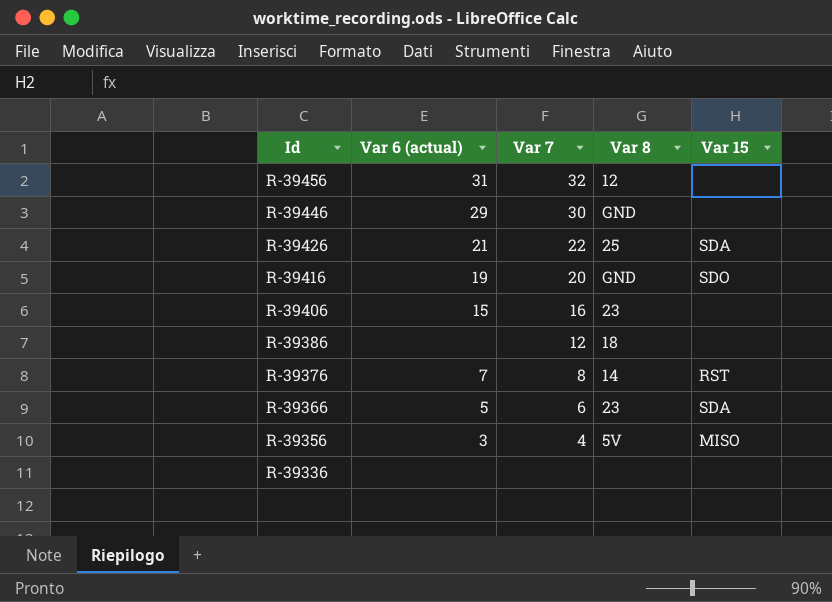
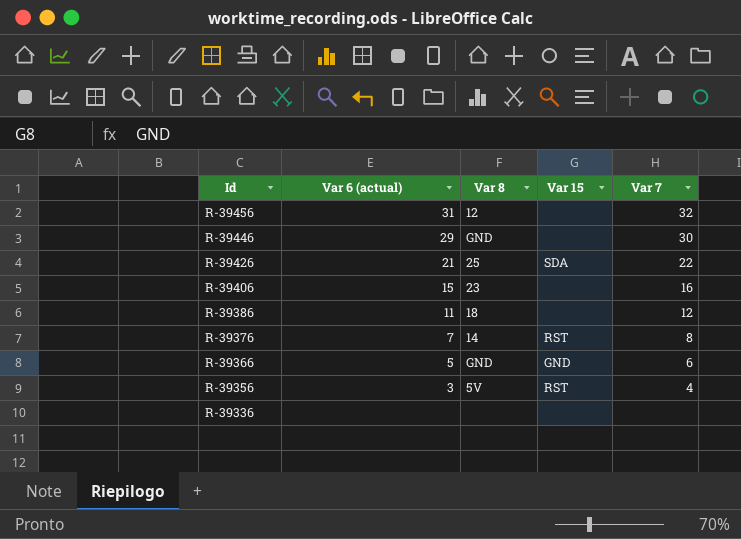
column Var 7 | position: 3 -> 5
row R-39416: 19 | 20 | GND | SDO -> none
R-39386 | Var 6 (actual): none -> 11
R-39366 | Var 8: 23 -> GND
R-39366 | Var 15: SDA -> GND
R-39356 | Var 15: MISO -> RST

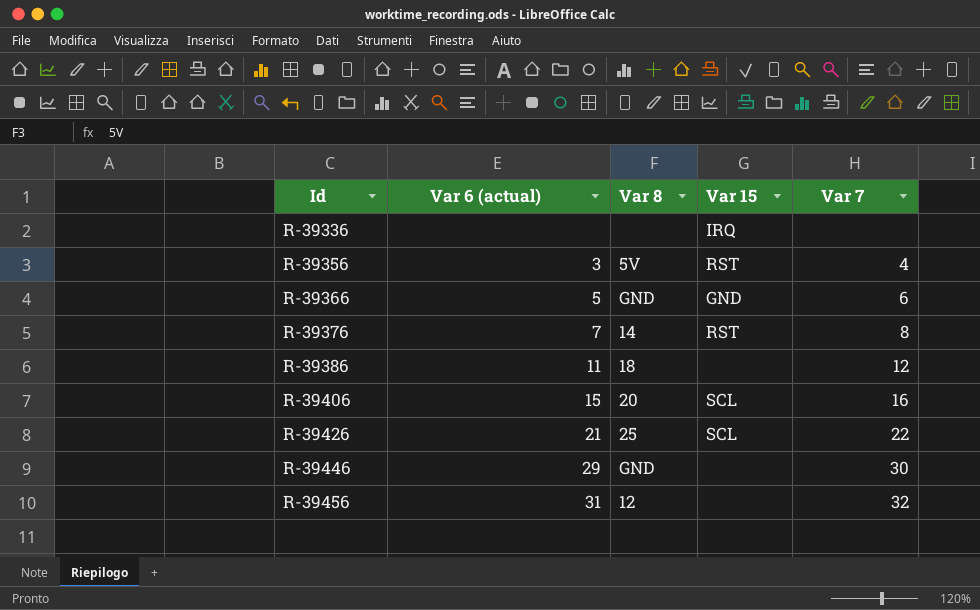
row order: Id descending -> Id ascending
R-39336 | Var 15: none -> IRQ
R-39406 | Var 8: 23 -> 20
R-39406 | Var 15: none -> SCL
R-39426 | Var 15: SDA -> SCL

